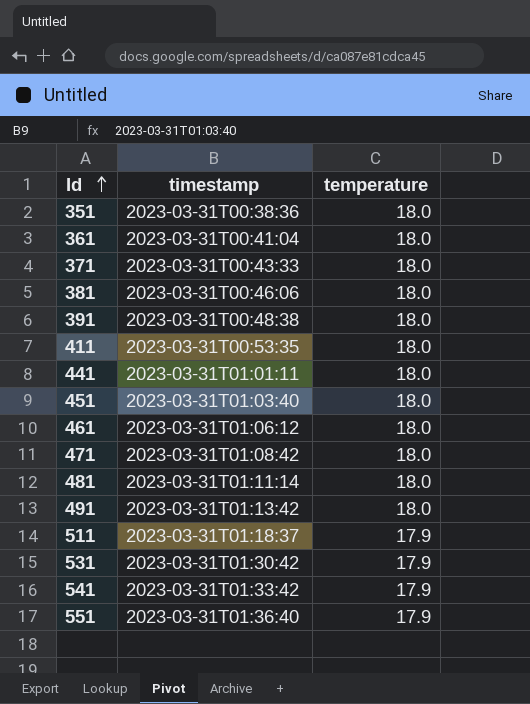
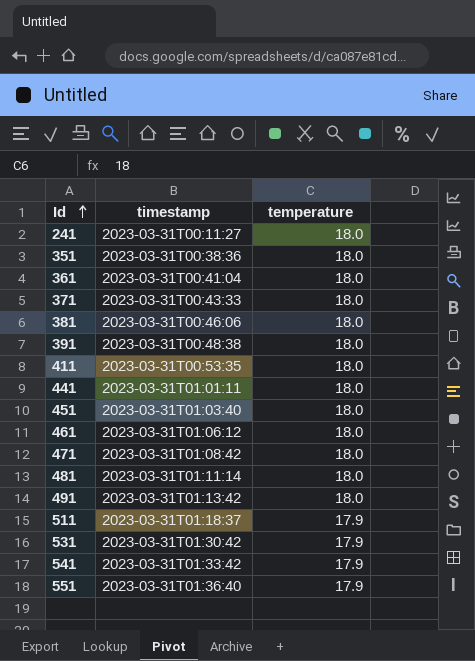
row 241: none -> 2023-03-31T00:11:27 | 18.0

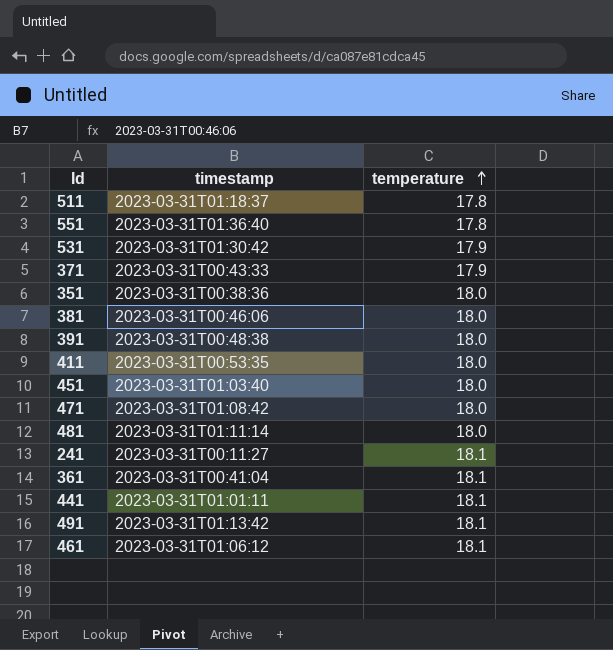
row order: Id ascending -> temperature ascending
row 541: 2023-03-31T01:33:42 | 17.9 -> none
511 | temperature: 17.9 -> 17.8
551 | temperature: 17.9 -> 17.8
371 | temperature: 18.0 -> 17.9
241 | temperature: 18.0 -> 18.1
361 | temperature: 18.0 -> 18.1
441 | temperature: 18.0 -> 18.1
491 | temperature: 18.0 -> 18.1
461 | temperature: 18.0 -> 18.1

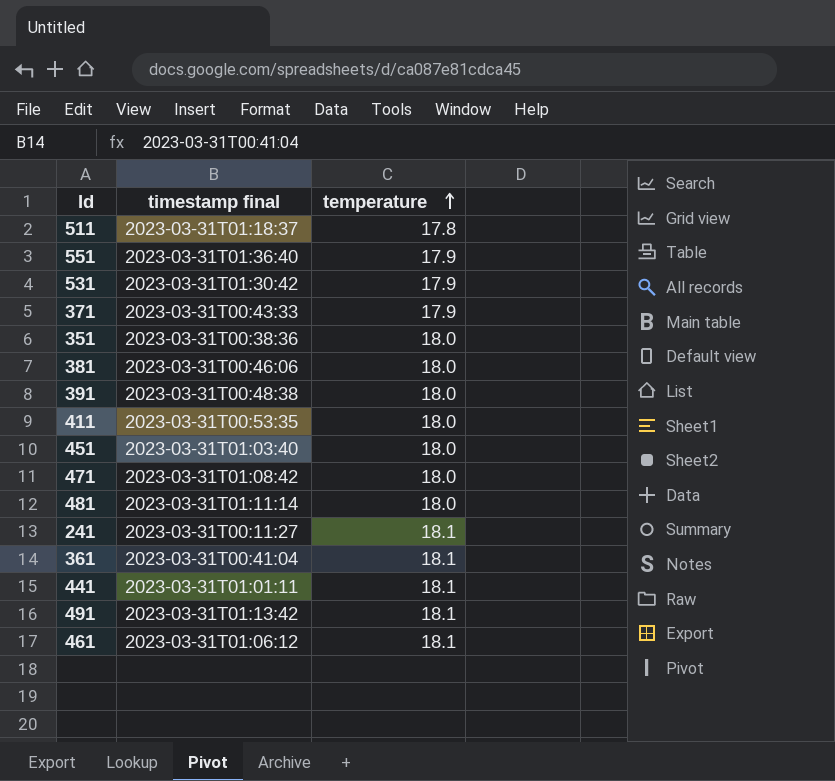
column name: timestamp -> timestamp final
551 | temperature: 17.8 -> 17.9

